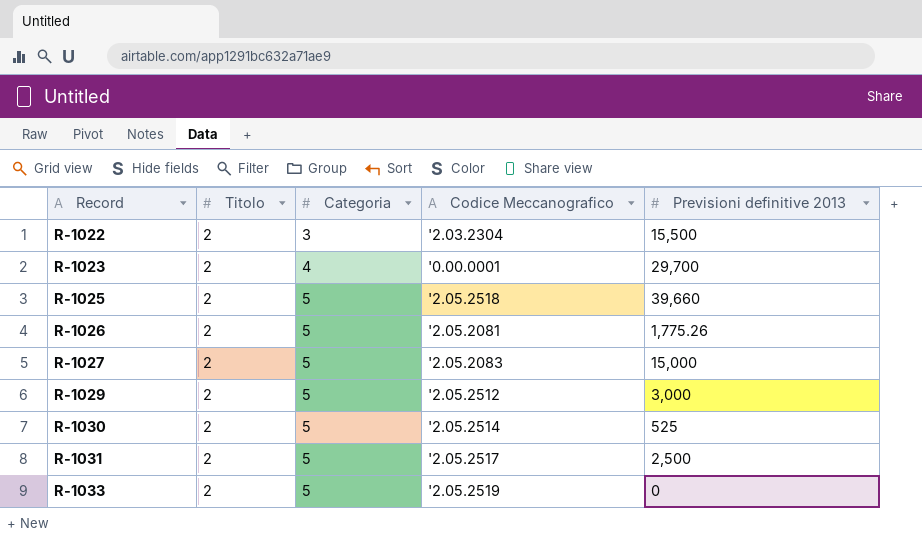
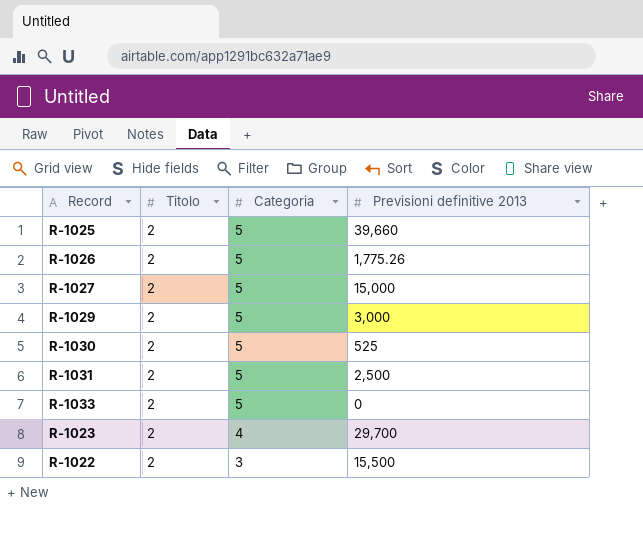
row order: Record ascending -> Categoria descending
column Codice Meccanografico | position: 4 -> none

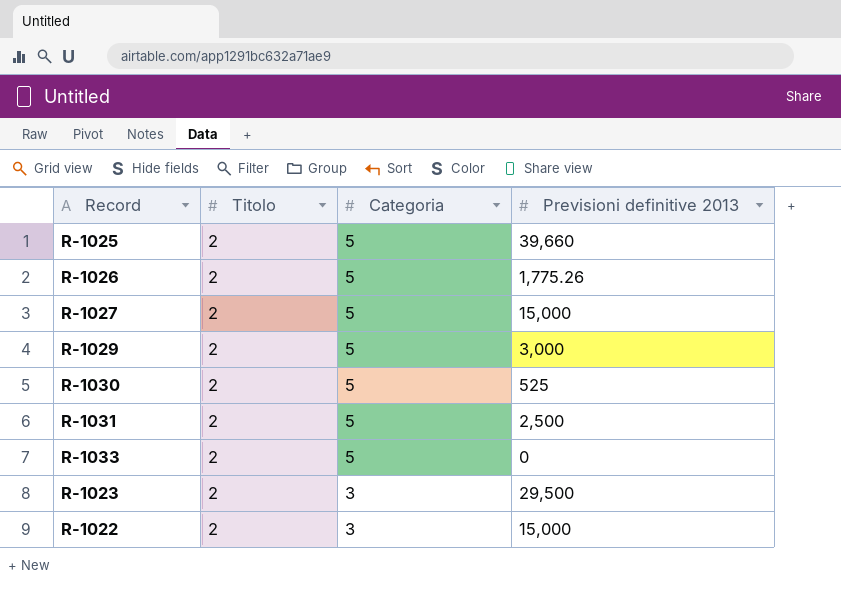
R-1023 | Categoria: 4 -> 3
R-1023 | Previsioni definitive 2013: 29,700 -> 29,500
R-1022 | Previsioni definitive 2013: 15,500 -> 15,000

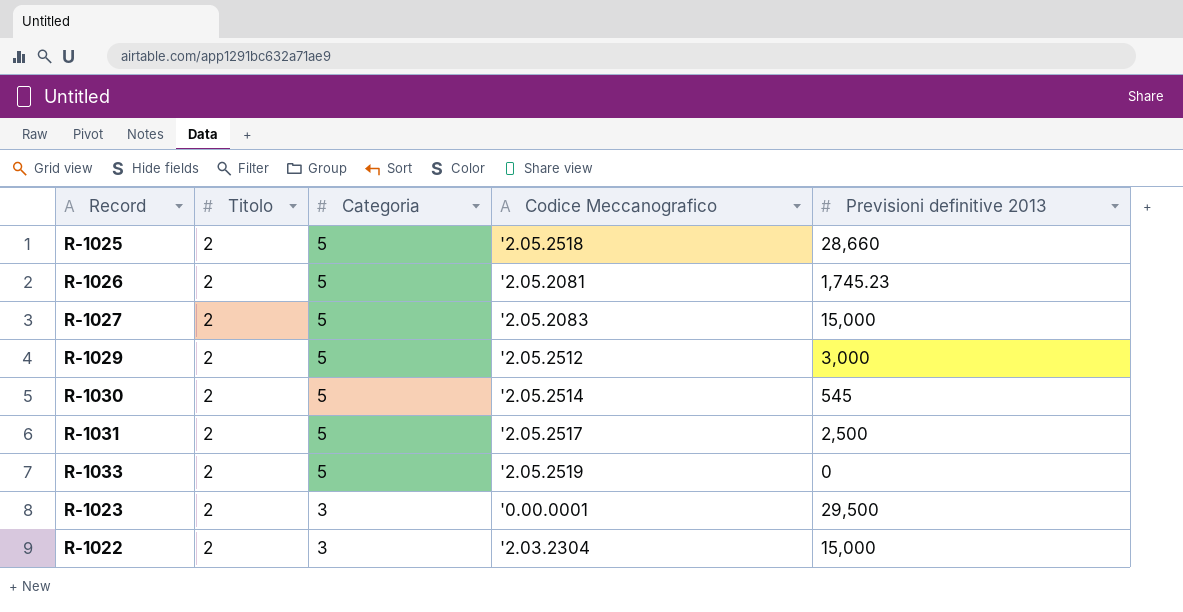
column Codice Meccanografico | position: none -> 4
R-1025 | Previsioni definitive 2013: 39,660 -> 28,660
R-1026 | Previsioni definitive 2013: 1,775.26 -> 1,745.23
R-1030 | Previsioni definitive 2013: 525 -> 545

